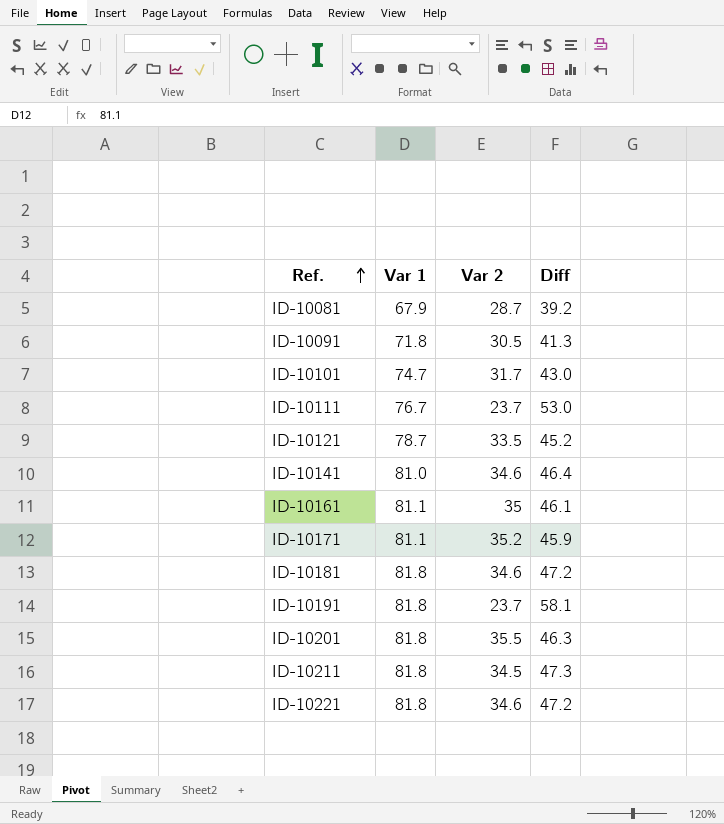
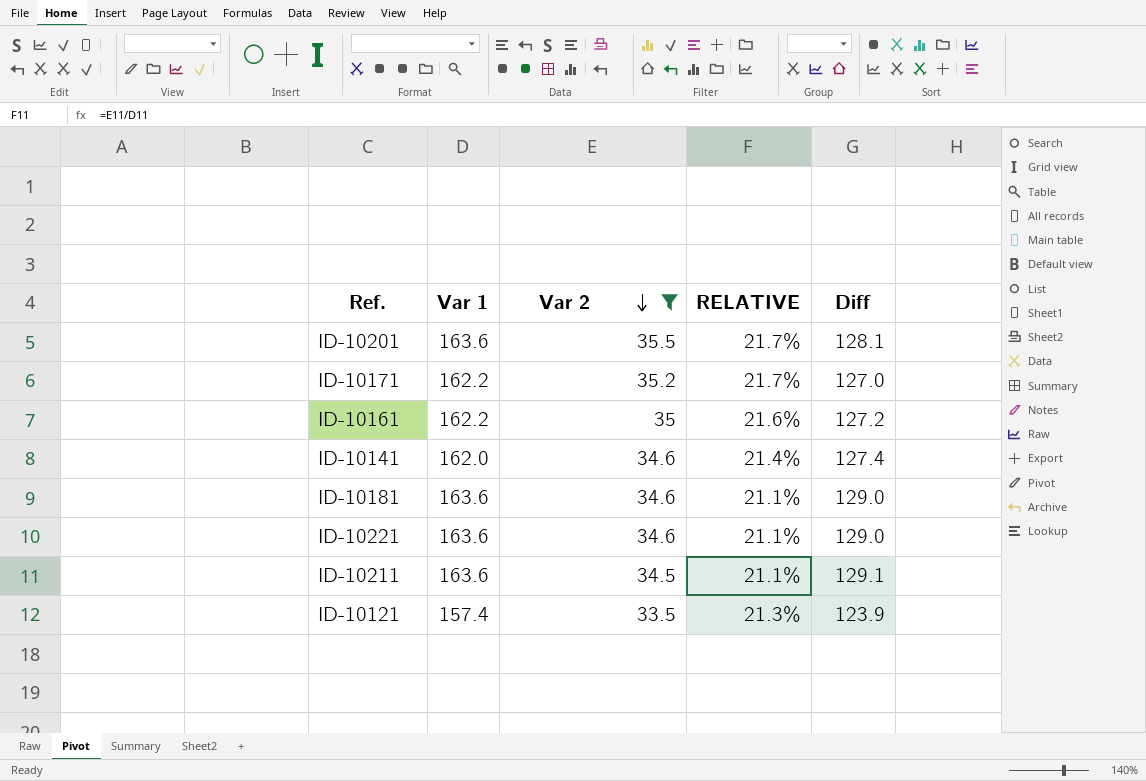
filter: none -> Var 2 >= 33.5
row order: Ref. ascending -> Var 2 descending
column RELATIVE | formula: none -> [Var 2] / [Var 1]
ID-10201 | Var 1: 81.8 -> 163.6
ID-10201 | Diff: 46.3 -> 128.1
ID-10171 | Var 1: 81.1 -> 162.2
ID-10171 | Diff: 45.9 -> 127.0
ID-10161 | Var 1: 81.1 -> 162.2
ID-10161 | Diff: 46.1 -> 127.2
ID-10141 | Var 1: 81.0 -> 162.0
ID-10141 | Diff: 46.4 -> 127.4
ID-10181 | Var 1: 81.8 -> 163.6
ID-10181 | Diff: 47.2 -> 129.0
ID-10221 | Var 1: 81.8 -> 163.6
ID-10221 | Diff: 47.2 -> 129.0
ID-10211 | Var 1: 81.8 -> 163.6
ID-10211 | Diff: 47.3 -> 129.1
ID-10121 | Var 1: 78.7 -> 157.4
ID-10121 | Diff: 45.2 -> 123.9

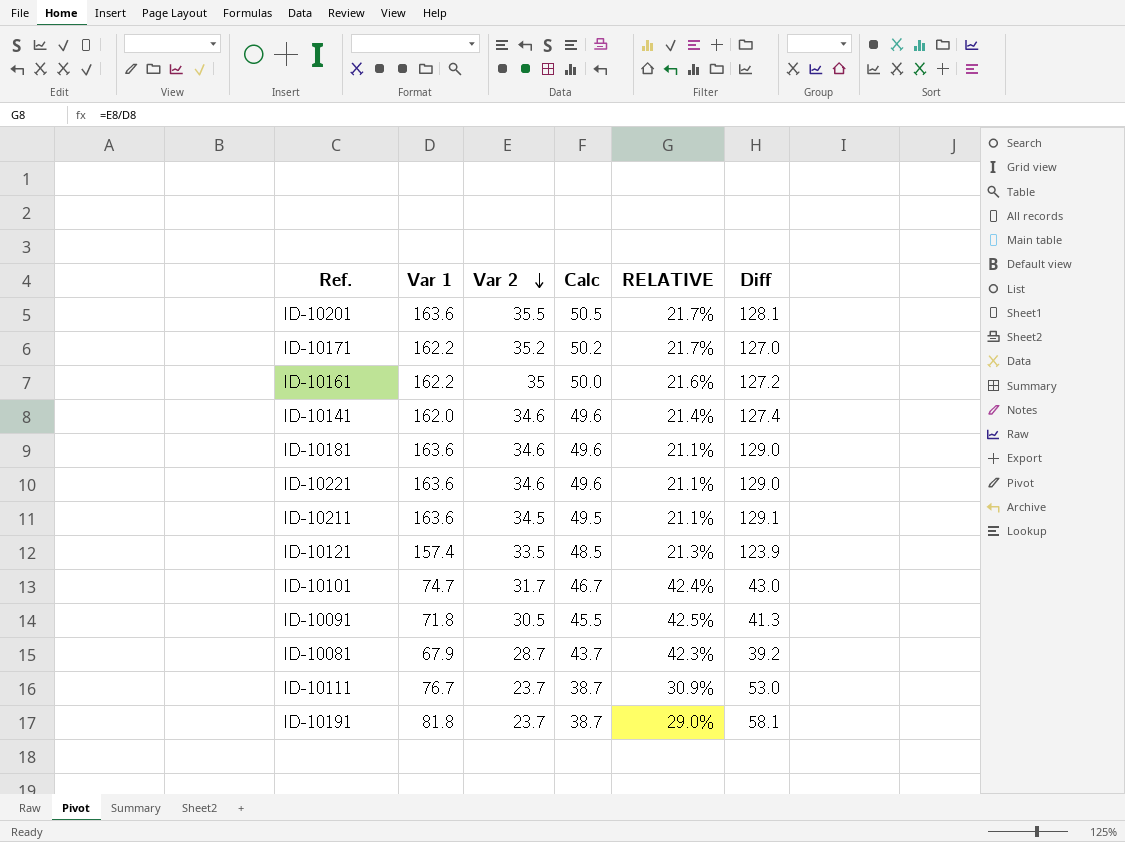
filter: Var 2 >= 33.5 -> none
column Calc | formula: none -> [Var 2] + 15

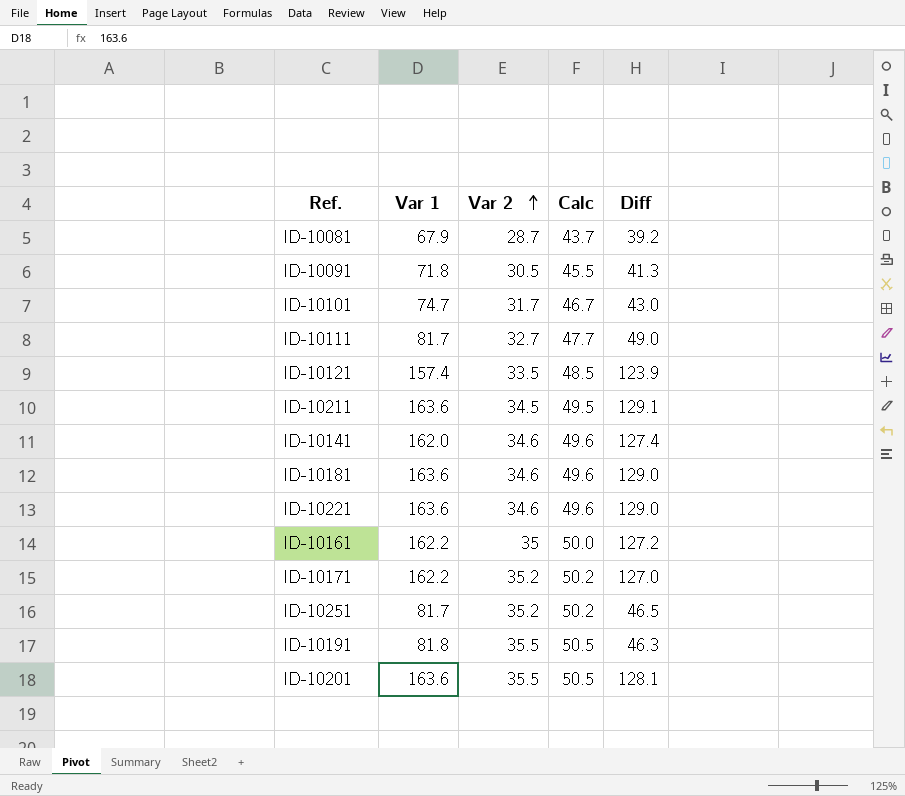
row order: Var 2 descending -> Var 2 ascending
column RELATIVE | formula: [Var 2] / [Var 1] -> none
ID-10111 | Var 1: 76.7 -> 81.7
ID-10111 | Var 2: 23.7 -> 32.7
ID-10111 | Calc: 38.7 -> 47.7
ID-10111 | Diff: 53.0 -> 49.0
row ID-10251: none -> 81.7 | 35.2 | 50.2 | 46.5
ID-10191 | Var 2: 23.7 -> 35.5
ID-10191 | Calc: 38.7 -> 50.5
ID-10191 | Diff: 58.1 -> 46.3

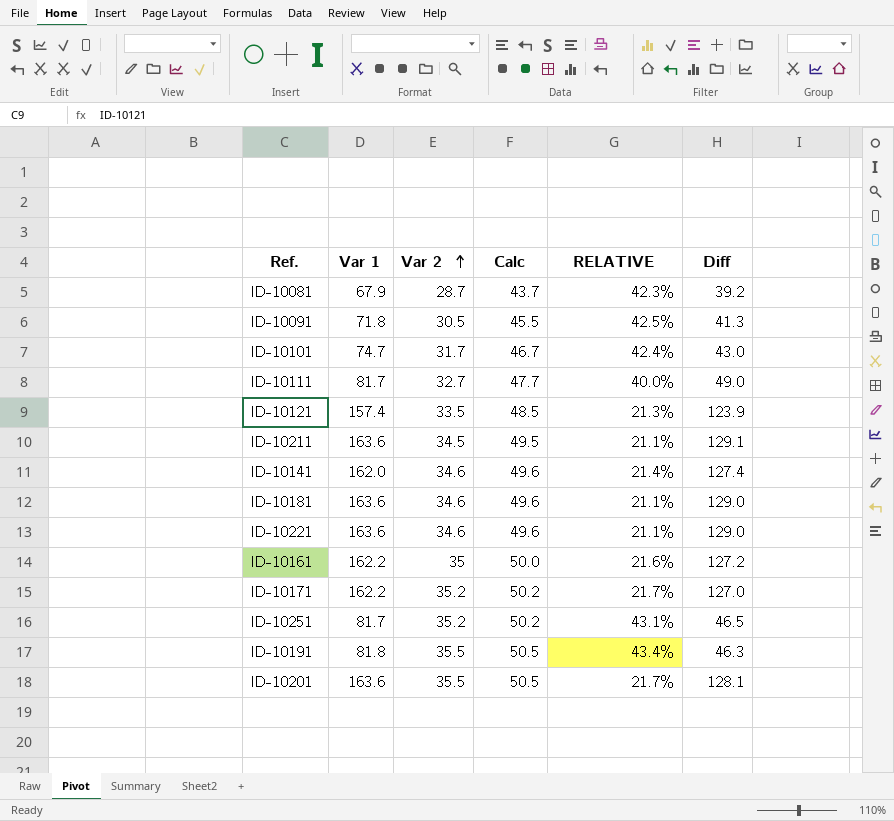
column RELATIVE | formula: none -> [Var 2] / [Var 1]

